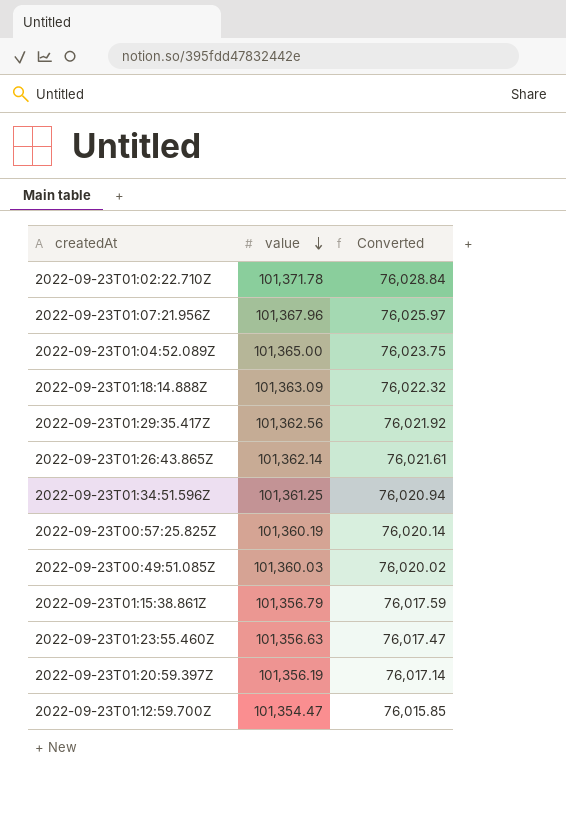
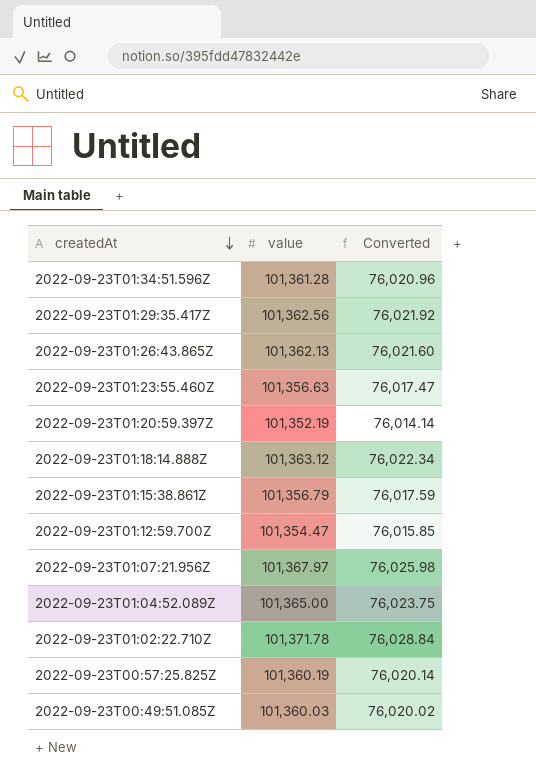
row order: value descending -> createdAt descending
2022-09-23T01:34:51.596Z | value: 101,361.25 -> 101,361.28
2022-09-23T01:34:51.596Z | Converted: 76,020.94 -> 76,020.96
2022-09-23T01:26:43.865Z | value: 101,362.14 -> 101,362.13
2022-09-23T01:26:43.865Z | Converted: 76,021.61 -> 76,021.60
2022-09-23T01:20:59.397Z | value: 101,356.19 -> 101,352.19
2022-09-23T01:20:59.397Z | Converted: 76,017.14 -> 76,014.14
2022-09-23T01:18:14.888Z | value: 101,363.09 -> 101,363.12
2022-09-23T01:18:14.888Z | Converted: 76,022.32 -> 76,022.34
2022-09-23T01:07:21.956Z | value: 101,367.96 -> 101,367.97
2022-09-23T01:07:21.956Z | Converted: 76,025.97 -> 76,025.98

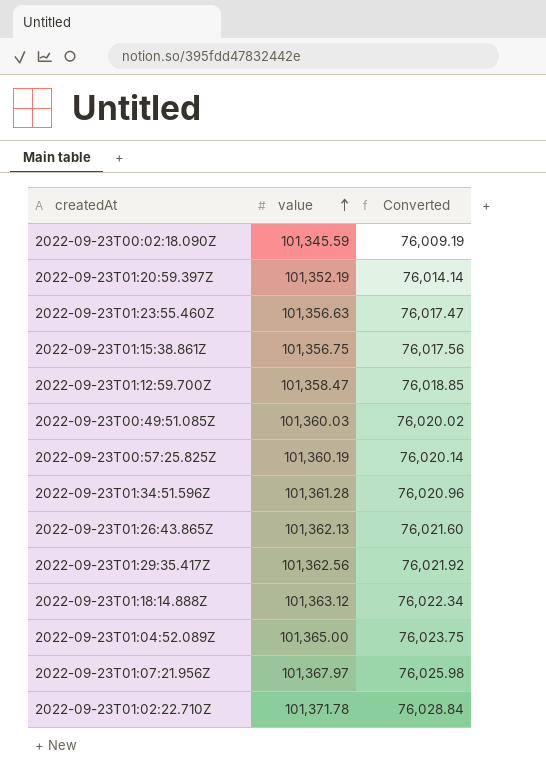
row order: createdAt descending -> value ascending
row 2022-09-23T00:02:18.090Z: none -> 101,345.59 | 76,009.19
2022-09-23T01:15:38.861Z | value: 101,356.79 -> 101,356.75
2022-09-23T01:15:38.861Z | Converted: 76,017.59 -> 76,017.56
2022-09-23T01:12:59.700Z | value: 101,354.47 -> 101,358.47
2022-09-23T01:12:59.700Z | Converted: 76,015.85 -> 76,018.85

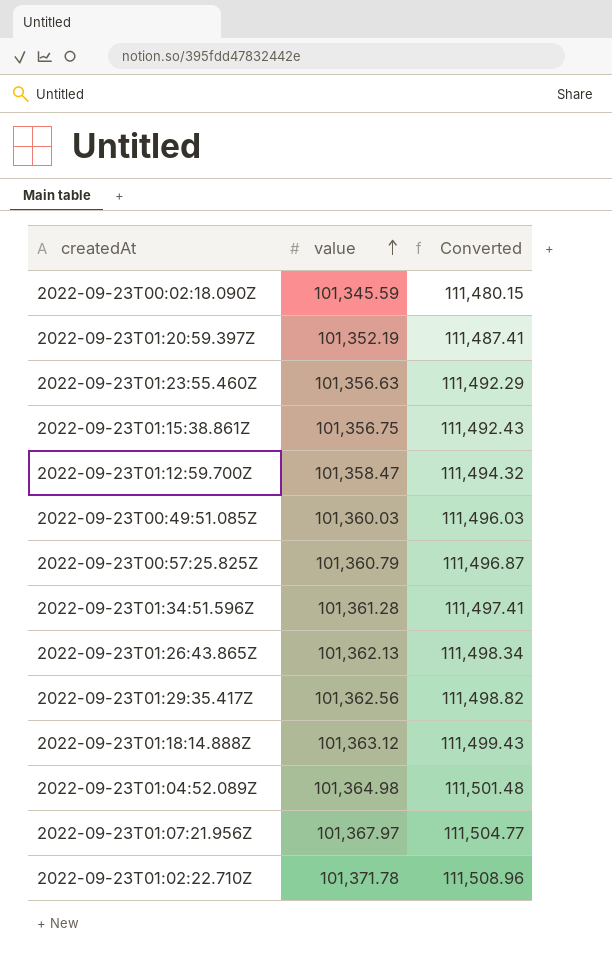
column Converted | formula: [value] * 0.75 -> [value] * 1.1
2022-09-23T00:57:25.825Z | value: 101,360.19 -> 101,360.79
2022-09-23T01:04:52.089Z | value: 101,365.00 -> 101,364.98

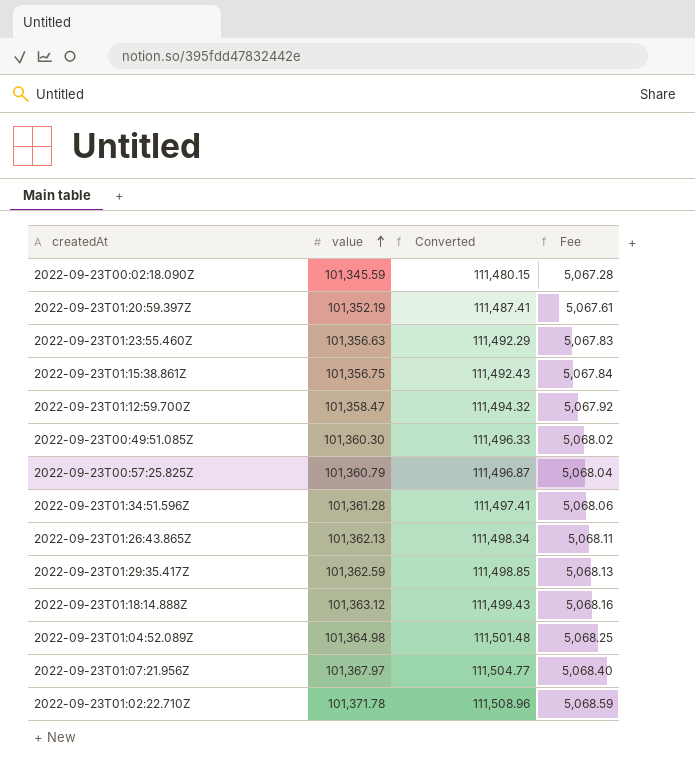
column Fee | formula: none -> [value] * 0.05
2022-09-23T00:49:51.085Z | value: 101,360.03 -> 101,360.30
2022-09-23T00:49:51.085Z | Converted: 111,496.03 -> 111,496.33
2022-09-23T01:29:35.417Z | value: 101,362.56 -> 101,362.59
2022-09-23T01:29:35.417Z | Converted: 111,498.82 -> 111,498.85

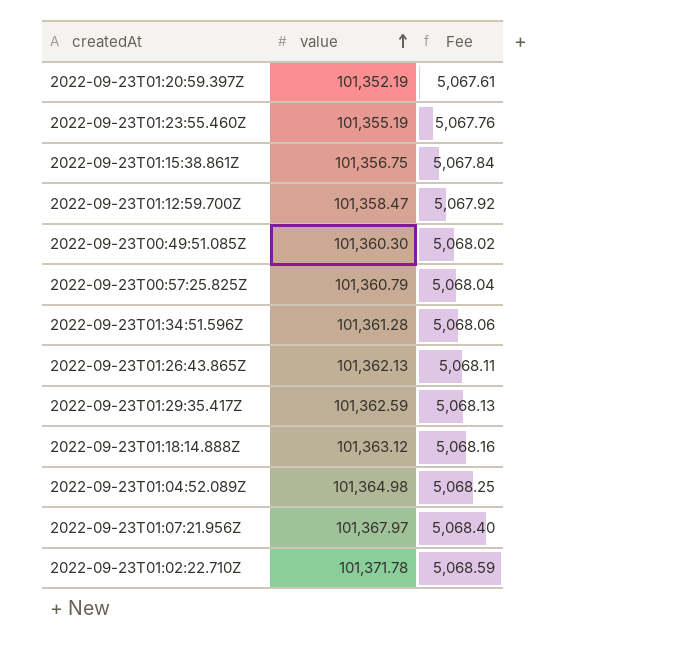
column Converted | formula: [value] * 1.1 -> none
row 2022-09-23T00:02:18.090Z: 101,345.59 | 111,480.15 | 5,067.28 -> none
2022-09-23T01:23:55.460Z | value: 101,356.63 -> 101,355.19
2022-09-23T01:23:55.460Z | Fee: 5,067.83 -> 5,067.76

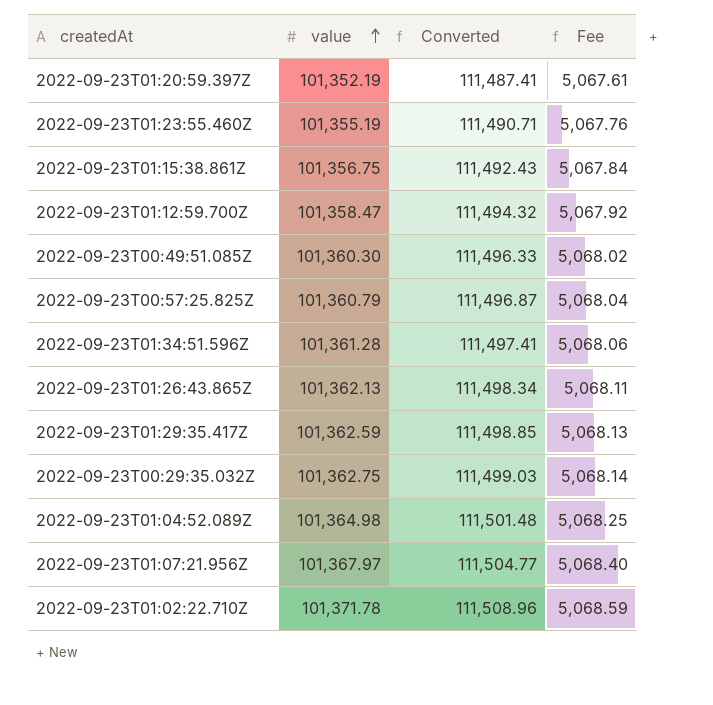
column Converted | formula: none -> [value] * 1.1
row 2022-09-23T01:18:14.888Z: 101,363.12 | 5,068.16 -> none
row 2022-09-23T00:29:35.032Z: none -> 101,362.75 | 111,499.03 | 5,068.14

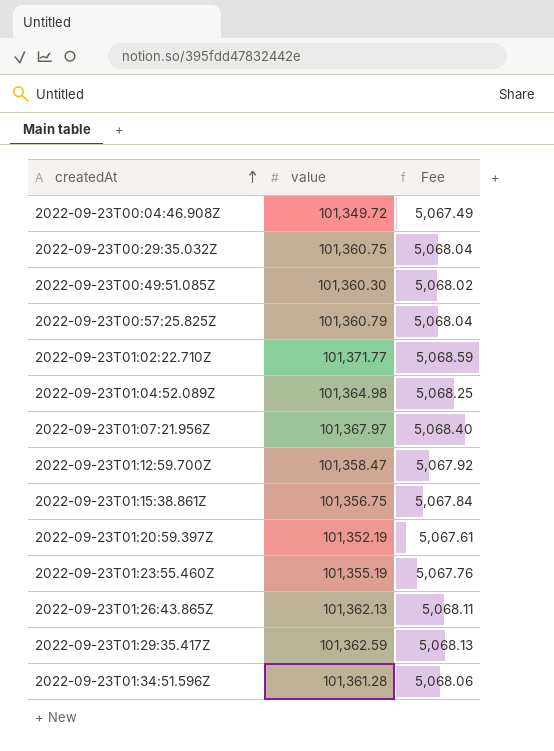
row order: value ascending -> createdAt ascending
column Converted | formula: [value] * 1.1 -> none
row 2022-09-23T00:04:46.908Z: none -> 101,349.72 | 5,067.49
2022-09-23T00:29:35.032Z | value: 101,362.75 -> 101,360.75
2022-09-23T00:29:35.032Z | Fee: 5,068.14 -> 5,068.04
2022-09-23T01:02:22.710Z | value: 101,371.78 -> 101,371.77

